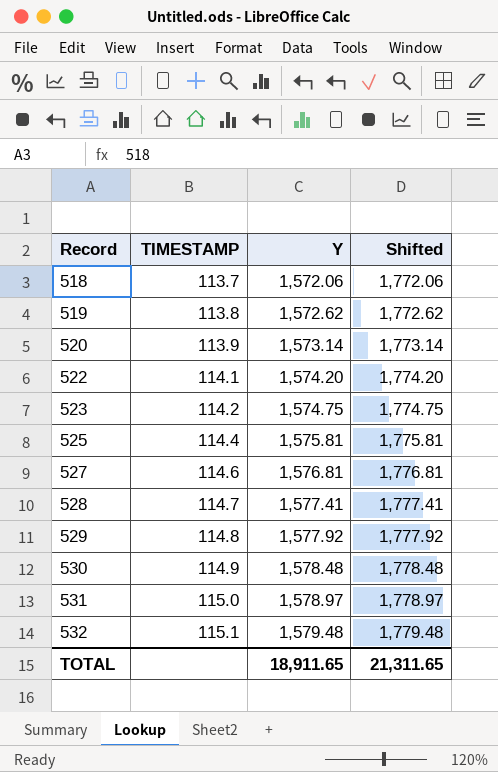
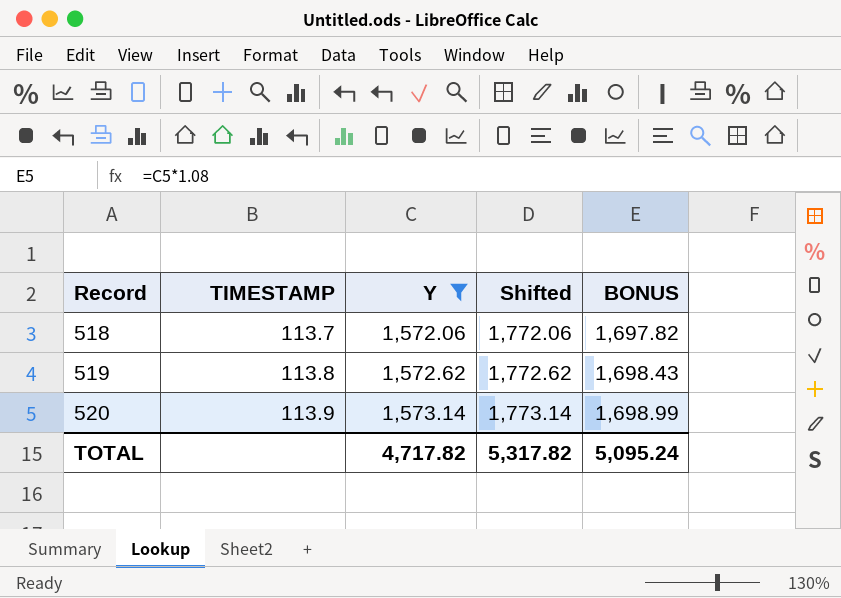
filter: none -> Y <= 1,573.14
column BONUS | formula: none -> [Y] * 1.08
TOTAL | Y: 18,911.65 -> 4,717.82
TOTAL | Shifted: 21,311.65 -> 5,317.82

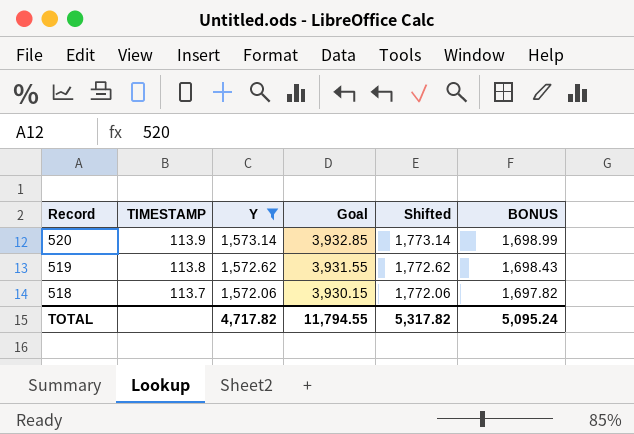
row order: Record ascending -> Record descending
column Goal | formula: none -> [Y] * 2.5

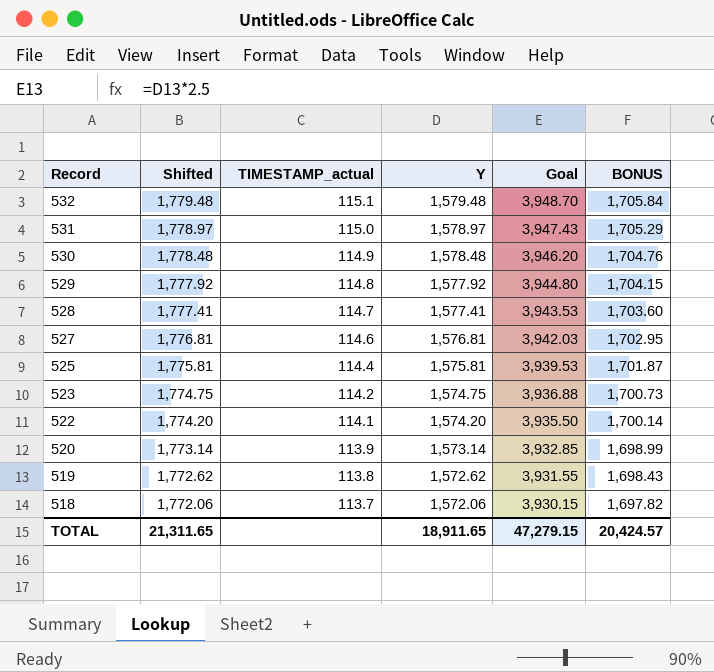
filter: Y <= 1,573.14 -> none
column Shifted | position: 5 -> 2
column name: TIMESTAMP -> TIMESTAMP_actual
TOTAL | Shifted: 5,317.82 -> 21,311.65
TOTAL | Y: 4,717.82 -> 18,911.65
TOTAL | Goal: 11,794.55 -> 47,279.15
TOTAL | BONUS: 5,095.24 -> 20,424.57

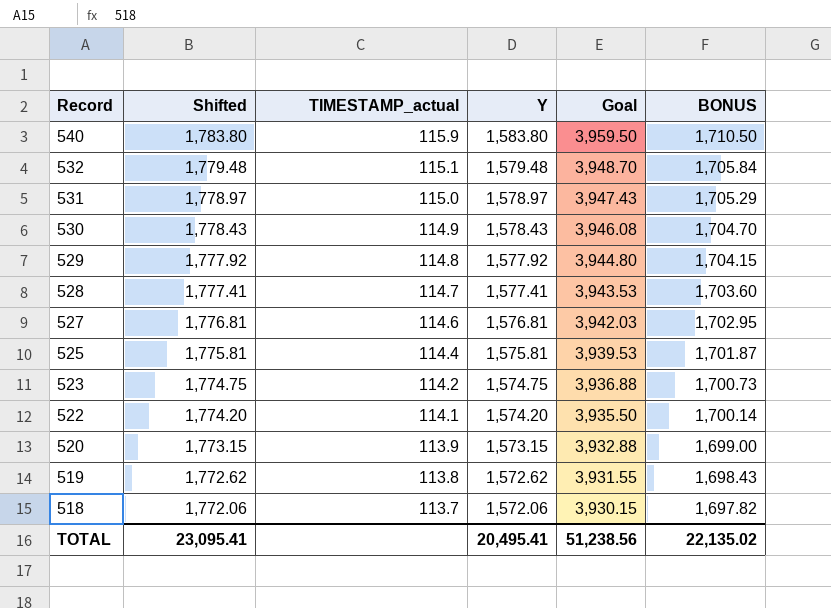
row 540: none -> 1,783.80 | 115.9 | 1,583.80 | 3,959.50 | 1,710.50
530 | Shifted: 1,778.48 -> 1,778.43
530 | Y: 1,578.48 -> 1,578.43
530 | Goal: 3,946.20 -> 3,946.08
530 | BONUS: 1,704.76 -> 1,704.70
520 | Shifted: 1,773.14 -> 1,773.15
520 | Y: 1,573.14 -> 1,573.15
520 | Goal: 3,932.85 -> 3,932.88
520 | BONUS: 1,698.99 -> 1,699.00
TOTAL | Shifted: 21,311.65 -> 23,095.41
TOTAL | Y: 18,911.65 -> 20,495.41
TOTAL | Goal: 47,279.15 -> 51,238.56
TOTAL | BONUS: 20,424.57 -> 22,135.02

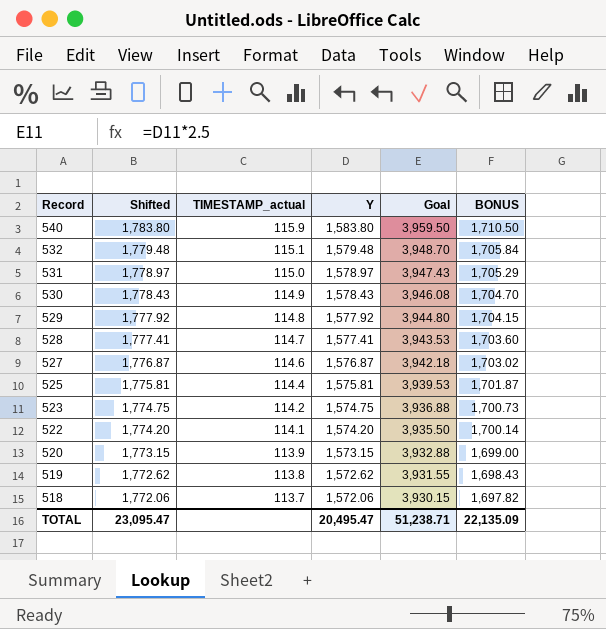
527 | Shifted: 1,776.81 -> 1,776.87
527 | Y: 1,576.81 -> 1,576.87
527 | Goal: 3,942.03 -> 3,942.18
527 | BONUS: 1,702.95 -> 1,703.02
TOTAL | Shifted: 23,095.41 -> 23,095.47
TOTAL | Y: 20,495.41 -> 20,495.47
TOTAL | Goal: 51,238.56 -> 51,238.71
TOTAL | BONUS: 22,135.02 -> 22,135.09

